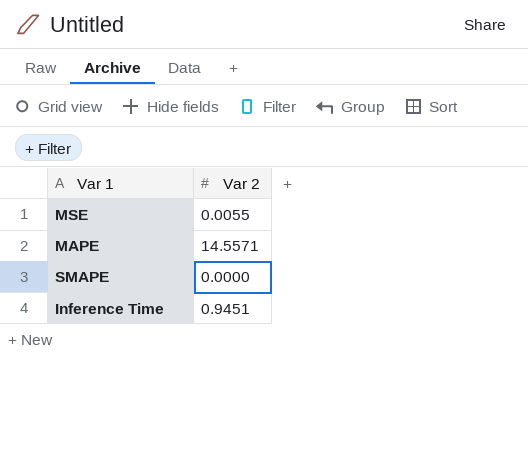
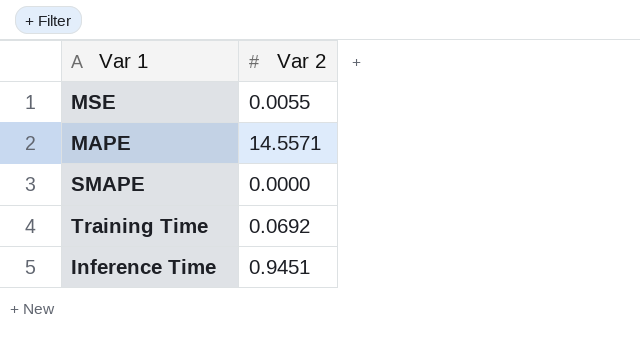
row Training Time: none -> 0.0692

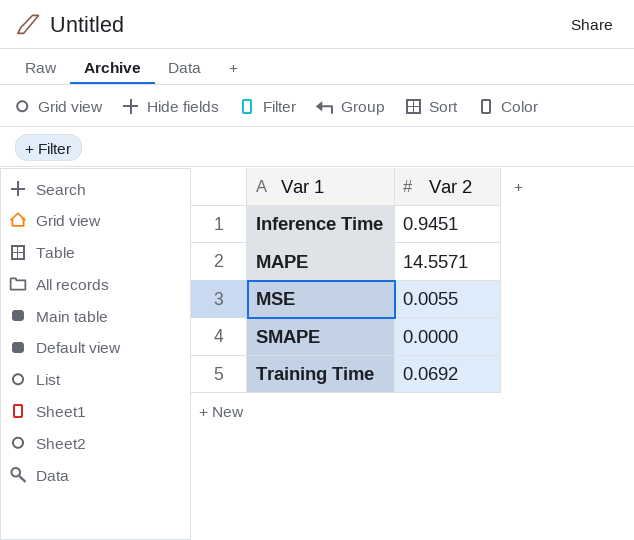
row order: none -> Var 1 ascending

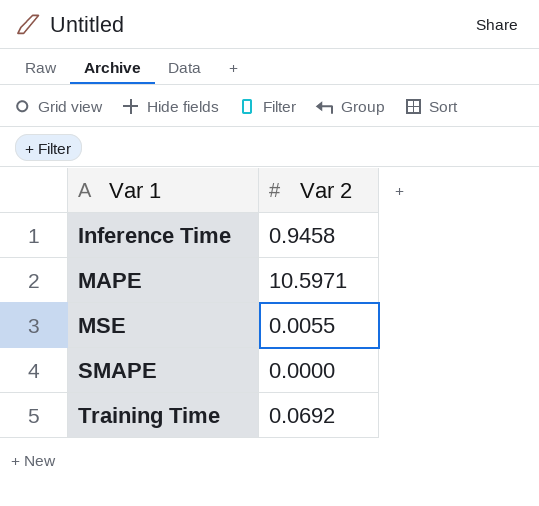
Inference Time | Var 2: 0.9451 -> 0.9458
MAPE | Var 2: 14.5571 -> 10.5971

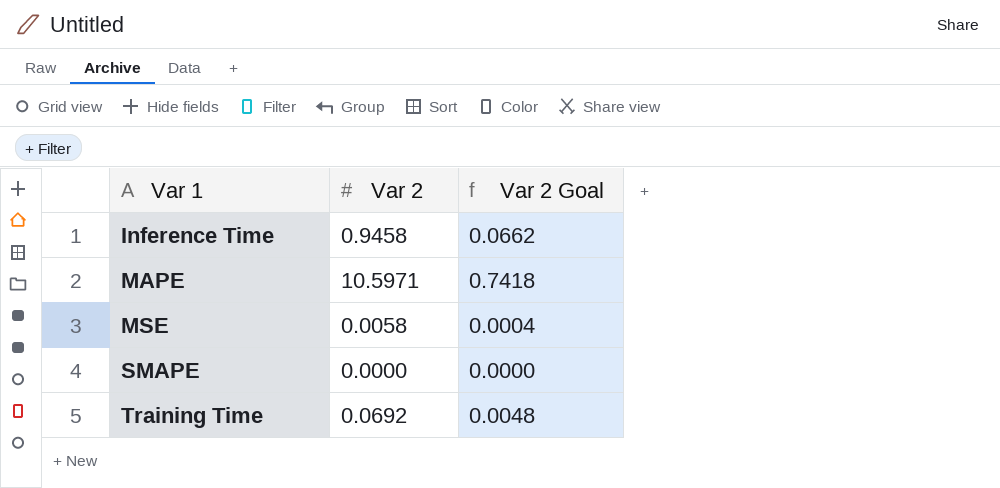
column Var 2 Goal | formula: none -> [Var 2] * 0.07
MSE | Var 2: 0.0055 -> 0.0058

